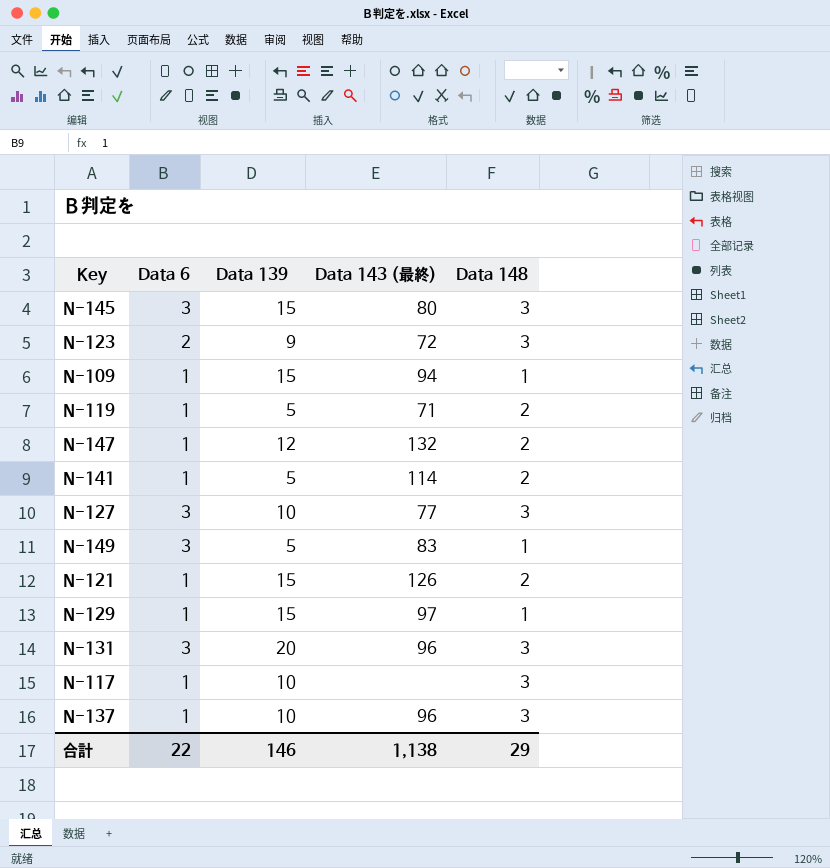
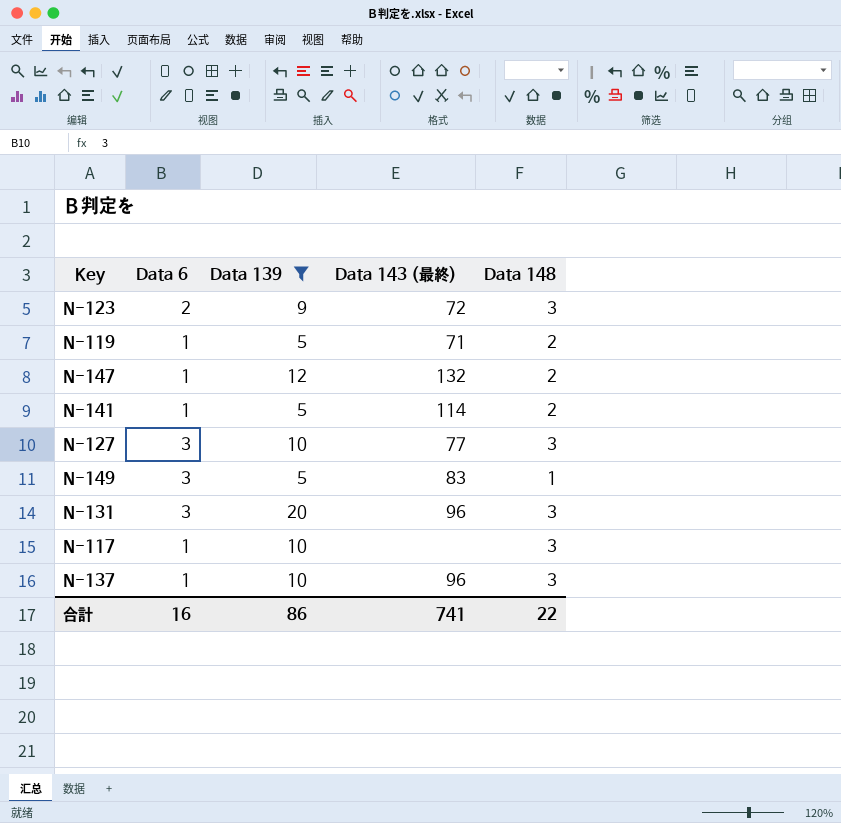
filter: none -> Data 139 != 15
合計 | Data 6: 22 -> 16
合計 | Data 139: 146 -> 86
合計 | Data 143 (最終): 1,138 -> 741
合計 | Data 148: 29 -> 22

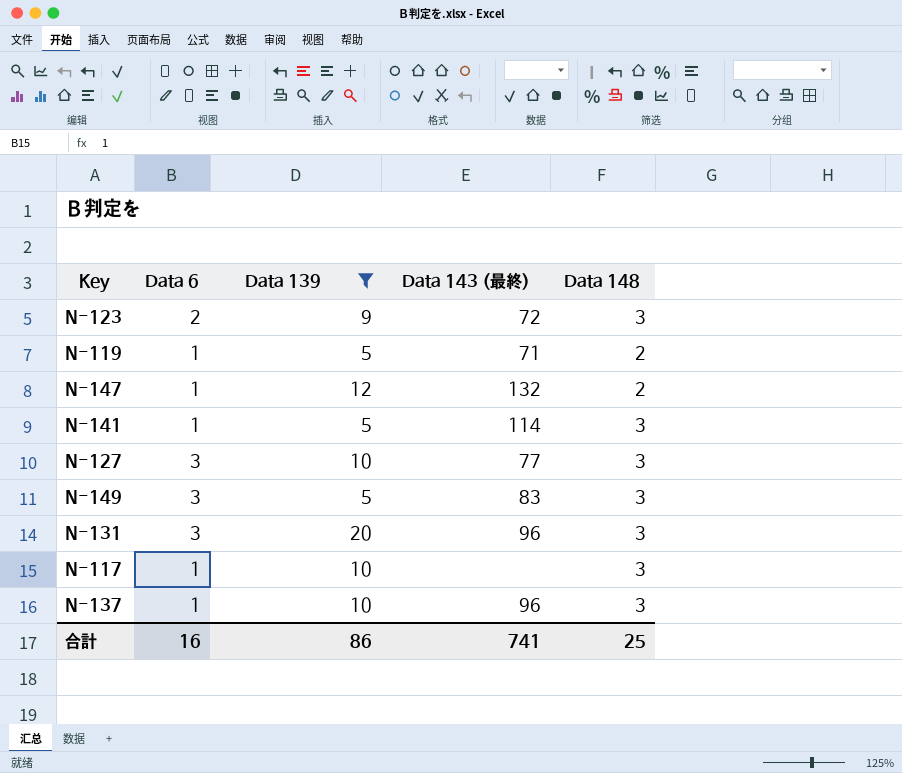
N-141 | Data 148: 2 -> 3
N-149 | Data 148: 1 -> 3
合計 | Data 148: 22 -> 25

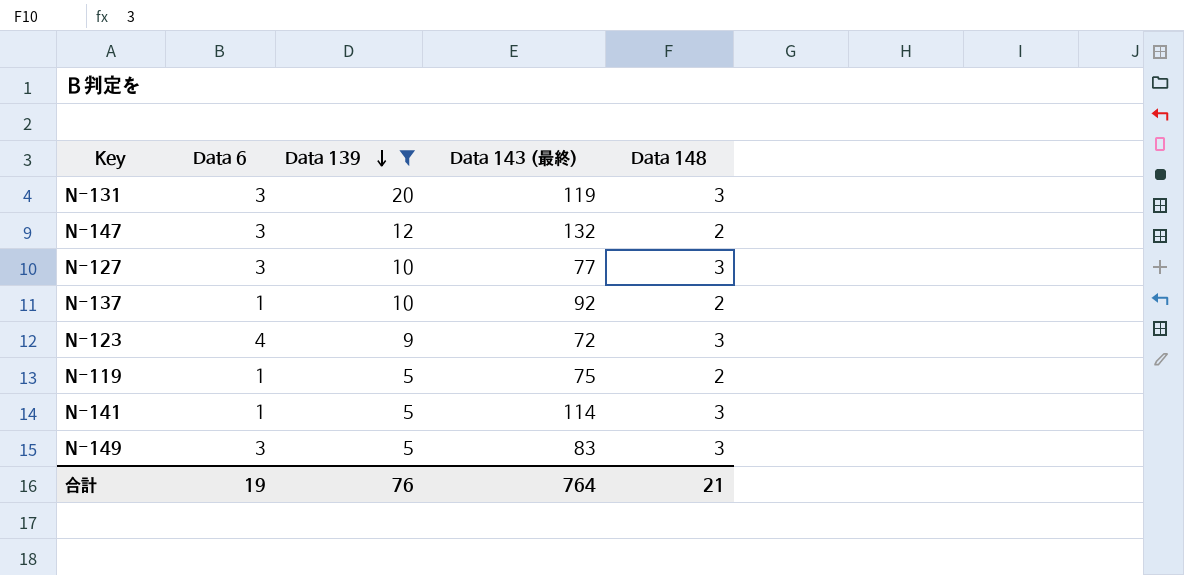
row order: none -> Data 139 descending
row N-117: 1 | 10 | none | 3 -> none
N-131 | Data 143 (最終): 96 -> 119
N-147 | Data 6: 1 -> 3
N-137 | Data 143 (最終): 96 -> 92
N-137 | Data 148: 3 -> 2
N-123 | Data 6: 2 -> 4
N-119 | Data 143 (最終): 71 -> 75
合計 | Data 6: 16 -> 19
合計 | Data 139: 86 -> 76
合計 | Data 143 (最終): 741 -> 764
合計 | Data 148: 25 -> 21

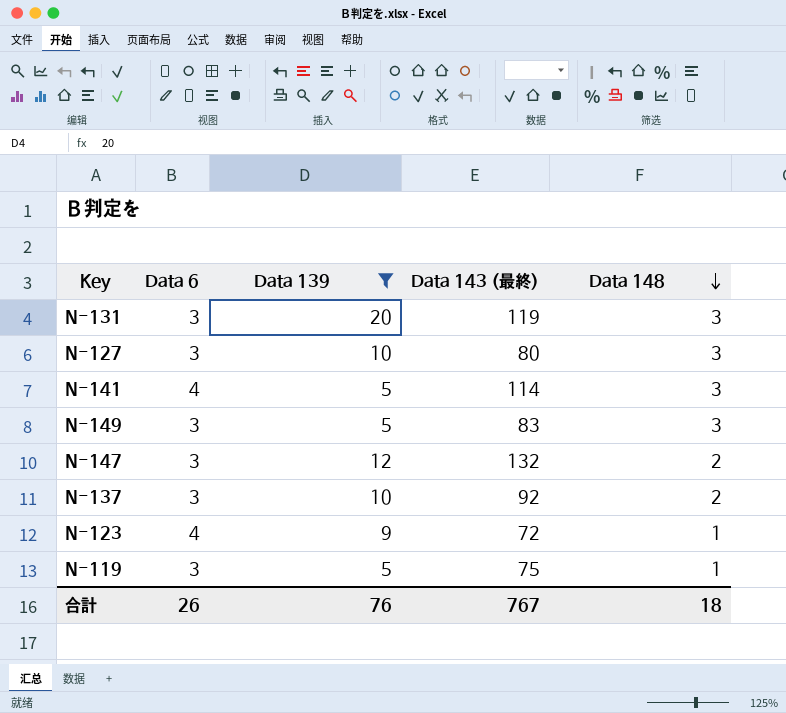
row order: Data 139 descending -> Data 148 descending
N-127 | Data 143 (最終): 77 -> 80
N-141 | Data 6: 1 -> 4
N-137 | Data 6: 1 -> 3
N-123 | Data 148: 3 -> 1
N-119 | Data 6: 1 -> 3
N-119 | Data 148: 2 -> 1
合計 | Data 6: 19 -> 26
合計 | Data 143 (最終): 764 -> 767
合計 | Data 148: 21 -> 18

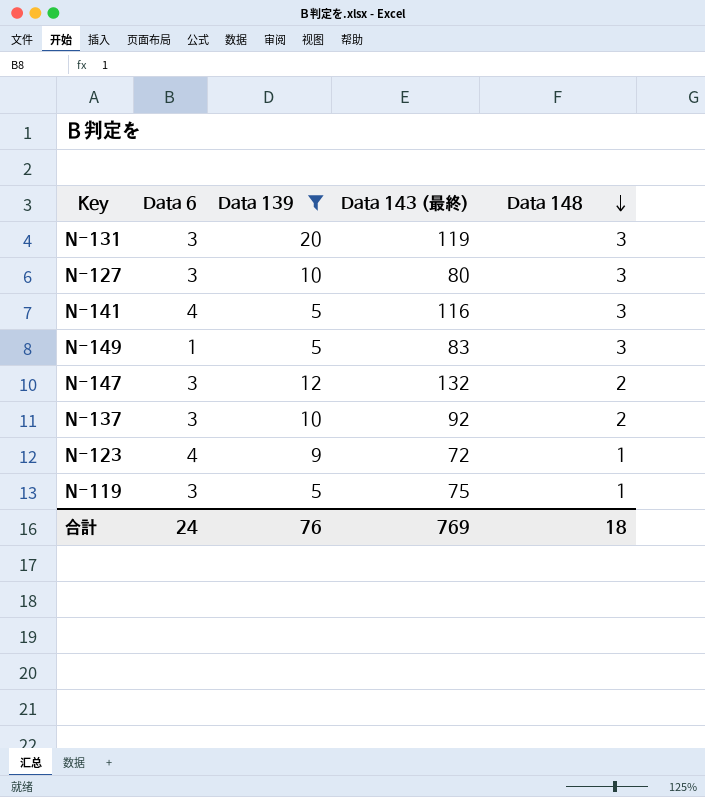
N-141 | Data 143 (最終): 114 -> 116
N-149 | Data 6: 3 -> 1
合計 | Data 6: 26 -> 24
合計 | Data 143 (最終): 767 -> 769

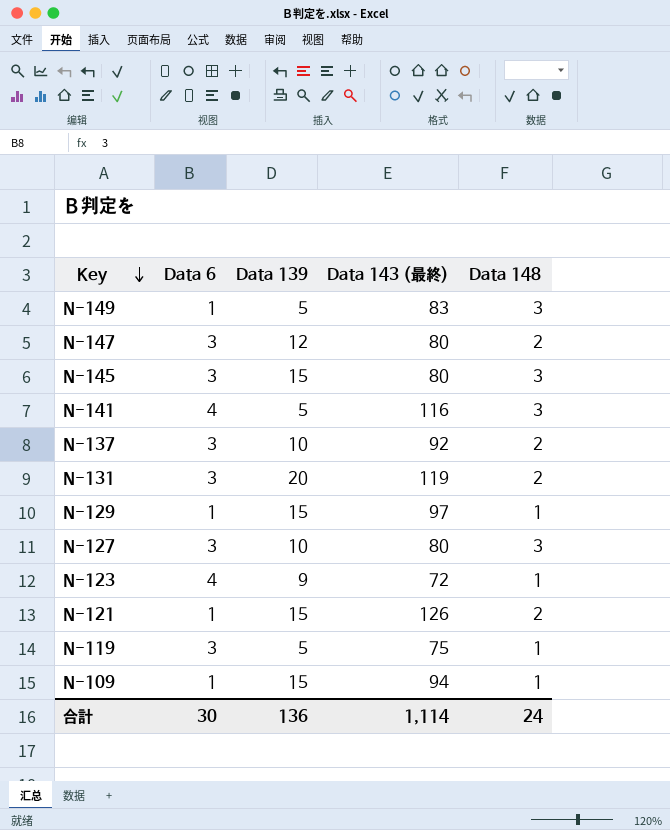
filter: Data 139 != 15 -> none
row order: Data 148 descending -> Key descending
N-147 | Data 143 (最終): 132 -> 80
N-131 | Data 148: 3 -> 2
合計 | Data 6: 24 -> 30
合計 | Data 139: 76 -> 136
合計 | Data 143 (最終): 769 -> 1,114
合計 | Data 148: 18 -> 24

